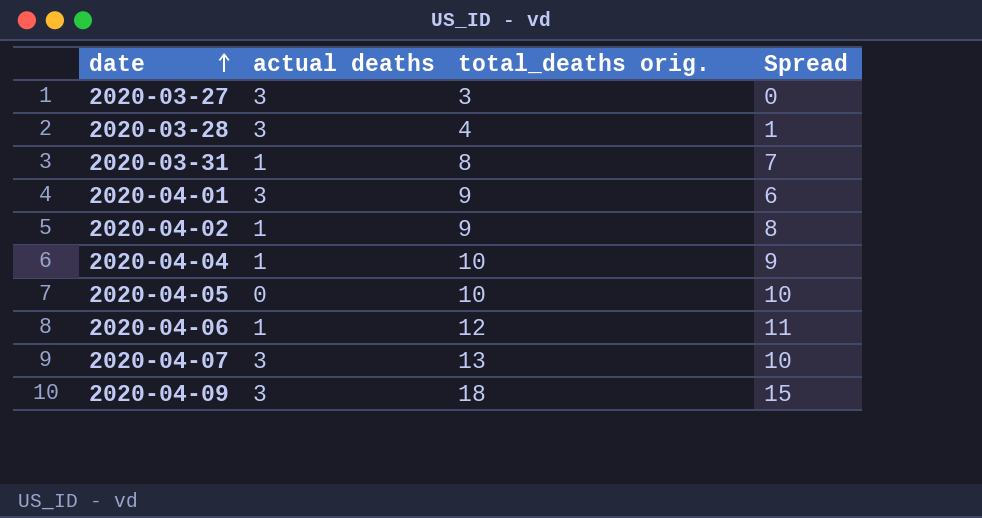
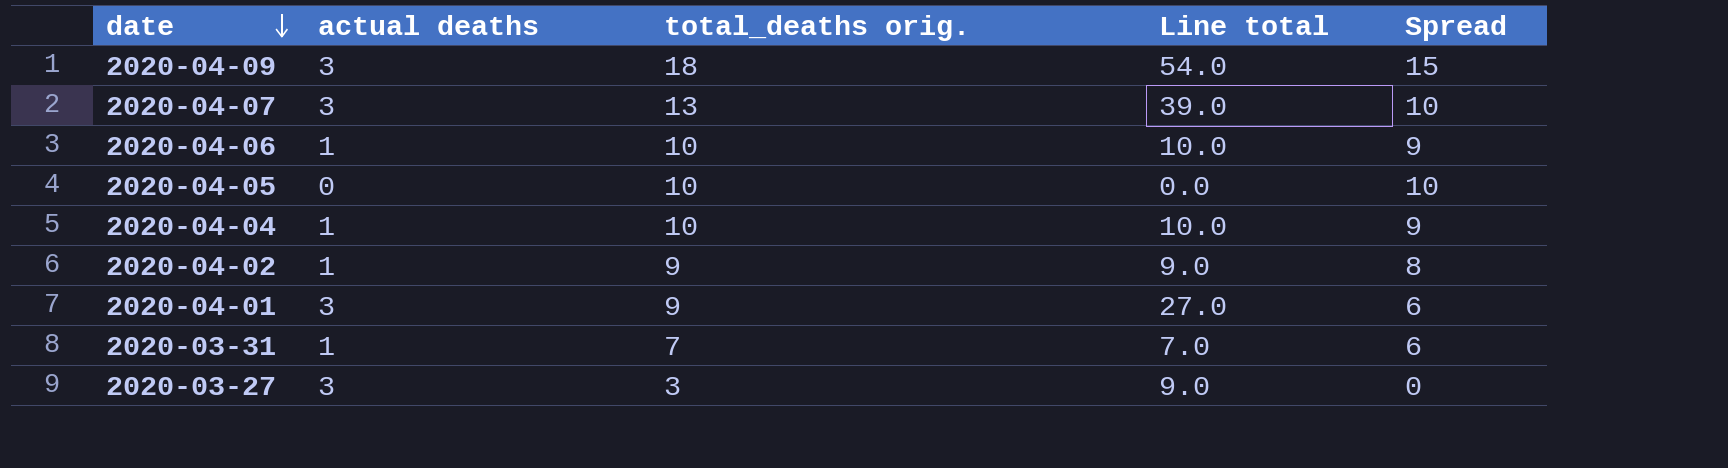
row order: date ascending -> date descending
column Line total | formula: none -> [actual deaths] * [total_deaths orig.]
row 2020-03-28: 3 | 4 | 1 -> none
2020-04-06 | total_deaths orig.: 12 -> 10
2020-04-06 | Spread: 11 -> 9
2020-03-31 | total_deaths orig.: 8 -> 7
2020-03-31 | Spread: 7 -> 6

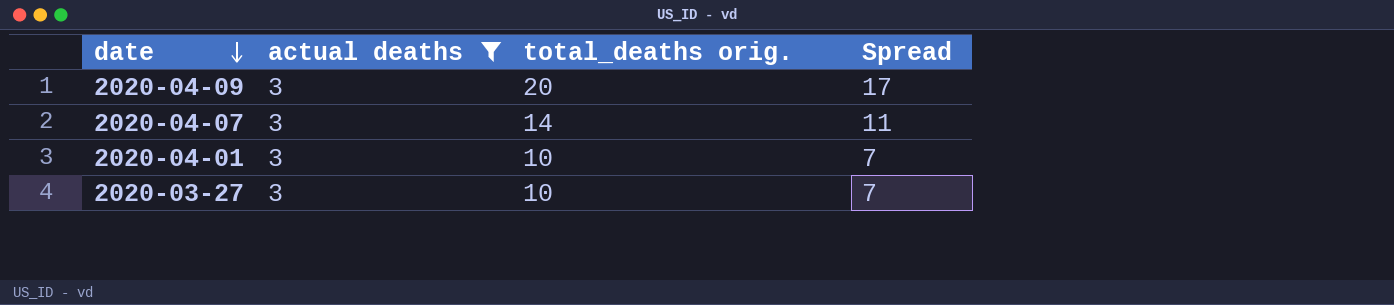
filter: none -> actual deaths = 3
column Line total | formula: [actual deaths] * [total_deaths orig.] -> none
2020-04-09 | total_deaths orig.: 18 -> 20
2020-04-09 | Spread: 15 -> 17
2020-04-07 | total_deaths orig.: 13 -> 14
2020-04-07 | Spread: 10 -> 11
2020-04-01 | total_deaths orig.: 9 -> 10
2020-04-01 | Spread: 6 -> 7
2020-03-27 | total_deaths orig.: 3 -> 10
2020-03-27 | Spread: 0 -> 7

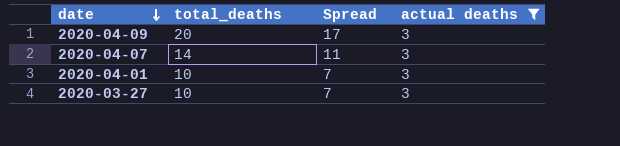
column name: total_deaths orig. -> total_deaths
column actual deaths | position: 2 -> 4

